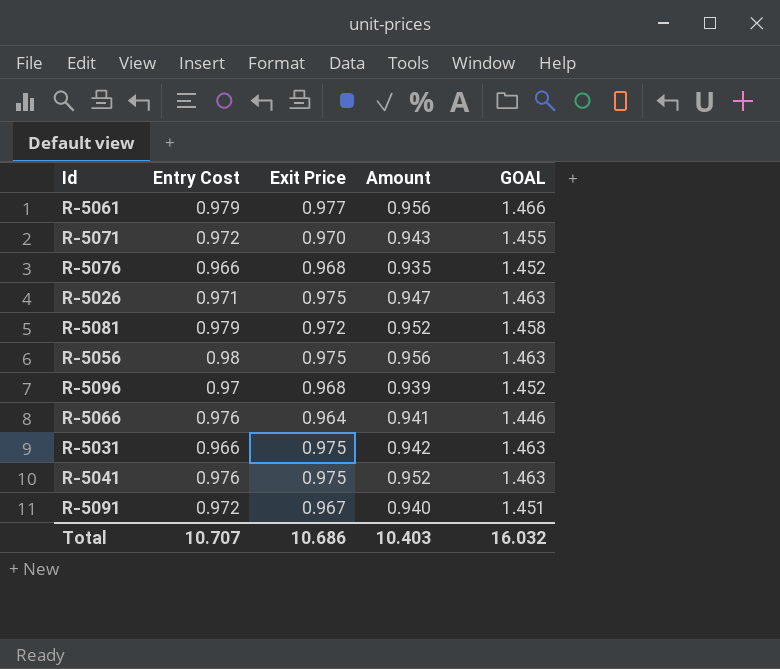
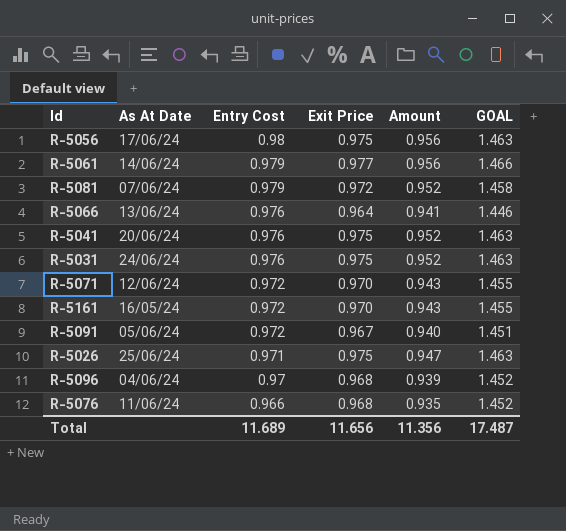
row order: none -> Entry Cost descending
column As At Date | position: none -> 2
R-5031 | Entry Cost: 0.966 -> 0.976
R-5031 | Amount: 0.942 -> 0.952
row R-5161: none -> 16/05/24 | 0.972 | 0.970 | 0.943 | 1.455
Total | Entry Cost: 10.707 -> 11.689
Total | Exit Price: 10.686 -> 11.656
Total | Amount: 10.403 -> 11.356
Total | GOAL: 16.032 -> 17.487

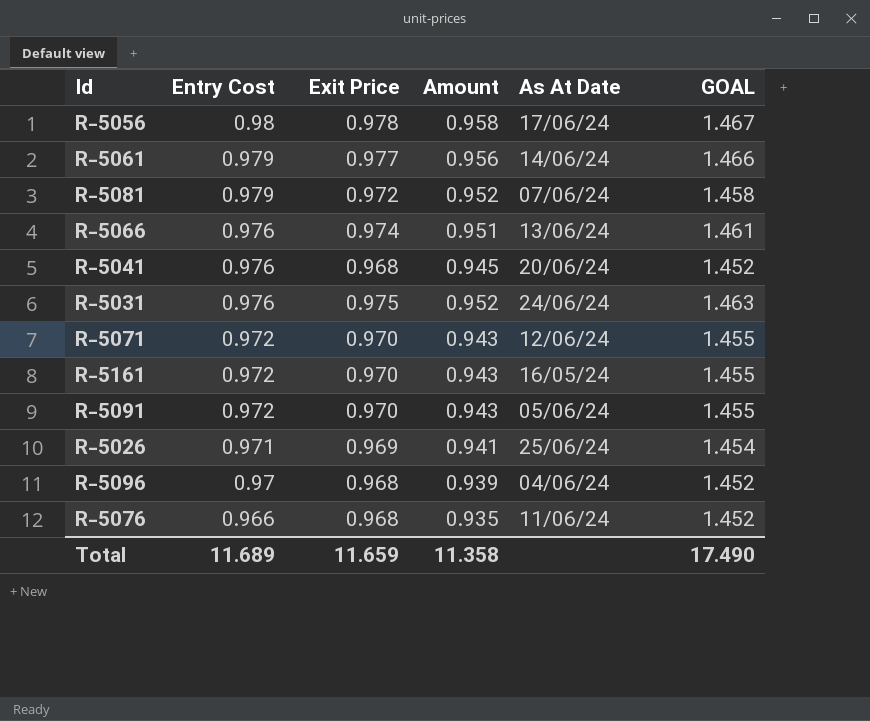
column As At Date | position: 2 -> 5
R-5056 | Exit Price: 0.975 -> 0.978
R-5056 | Amount: 0.956 -> 0.958
R-5056 | GOAL: 1.463 -> 1.467
R-5066 | Exit Price: 0.964 -> 0.974
R-5066 | Amount: 0.941 -> 0.951
R-5066 | GOAL: 1.446 -> 1.461
R-5041 | Exit Price: 0.975 -> 0.968
R-5041 | Amount: 0.952 -> 0.945
R-5041 | GOAL: 1.463 -> 1.452
R-5091 | Exit Price: 0.967 -> 0.970
R-5091 | Amount: 0.940 -> 0.943
R-5091 | GOAL: 1.451 -> 1.455
R-5026 | Exit Price: 0.975 -> 0.969
R-5026 | Amount: 0.947 -> 0.941
R-5026 | GOAL: 1.463 -> 1.454
Total | Exit Price: 11.656 -> 11.659
Total | Amount: 11.356 -> 11.358
Total | GOAL: 17.487 -> 17.490

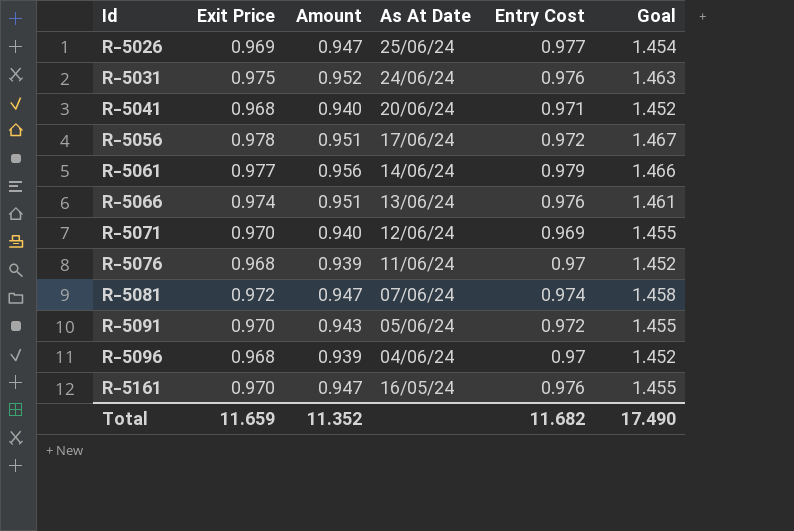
row order: Entry Cost descending -> Id ascending
column Entry Cost | position: 2 -> 5
column name: GOAL -> Goal
R-5026 | Amount: 0.941 -> 0.947
R-5026 | Entry Cost: 0.971 -> 0.977
R-5041 | Amount: 0.945 -> 0.940
R-5041 | Entry Cost: 0.976 -> 0.971
R-5056 | Amount: 0.958 -> 0.951
R-5056 | Entry Cost: 0.98 -> 0.972
R-5071 | Amount: 0.943 -> 0.940
R-5071 | Entry Cost: 0.972 -> 0.969
R-5076 | Amount: 0.935 -> 0.939
R-5076 | Entry Cost: 0.966 -> 0.97
R-5081 | Amount: 0.952 -> 0.947
R-5081 | Entry Cost: 0.979 -> 0.974
R-5161 | Amount: 0.943 -> 0.947
R-5161 | Entry Cost: 0.972 -> 0.976
Total | Amount: 11.358 -> 11.352
Total | Entry Cost: 11.689 -> 11.682

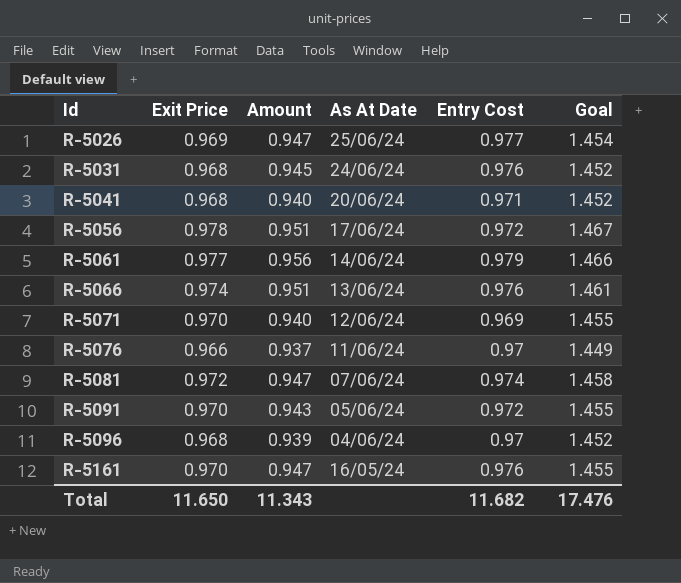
R-5031 | Exit Price: 0.975 -> 0.968
R-5031 | Amount: 0.952 -> 0.945
R-5031 | Goal: 1.463 -> 1.452
R-5076 | Exit Price: 0.968 -> 0.966
R-5076 | Amount: 0.939 -> 0.937
R-5076 | Goal: 1.452 -> 1.449
Total | Exit Price: 11.659 -> 11.650
Total | Amount: 11.352 -> 11.343
Total | Goal: 17.490 -> 17.476

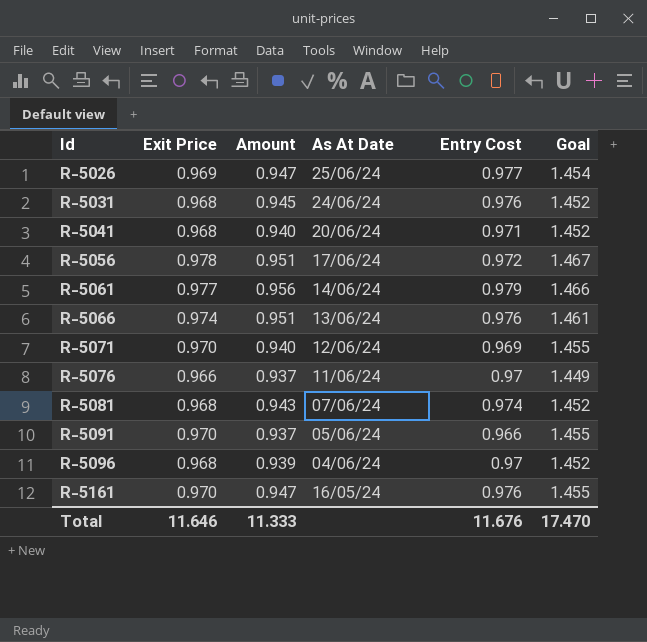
R-5081 | Exit Price: 0.972 -> 0.968
R-5081 | Amount: 0.947 -> 0.943
R-5081 | Goal: 1.458 -> 1.452
R-5091 | Amount: 0.943 -> 0.937
R-5091 | Entry Cost: 0.972 -> 0.966
Total | Exit Price: 11.650 -> 11.646
Total | Amount: 11.343 -> 11.333
Total | Entry Cost: 11.682 -> 11.676
Total | Goal: 17.476 -> 17.470

